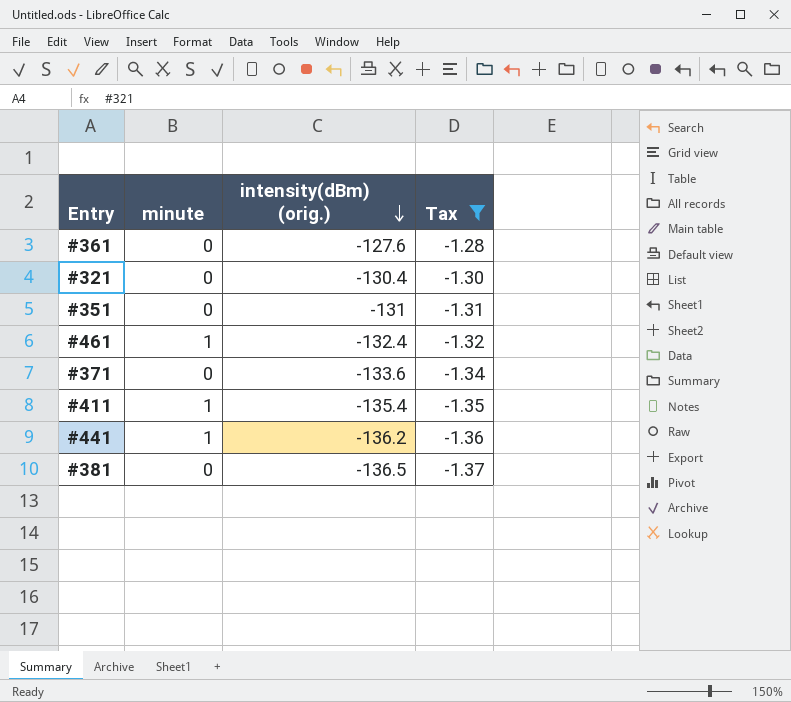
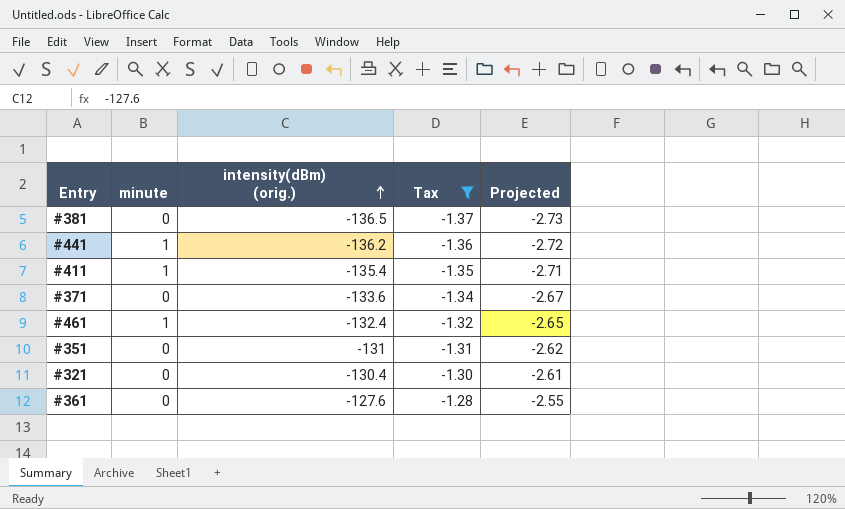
row order: intensity(dBm) (orig.) descending -> intensity(dBm) (orig.) ascending
column Projected | formula: none -> [intensity(dBm) (orig.)] * 0.02

